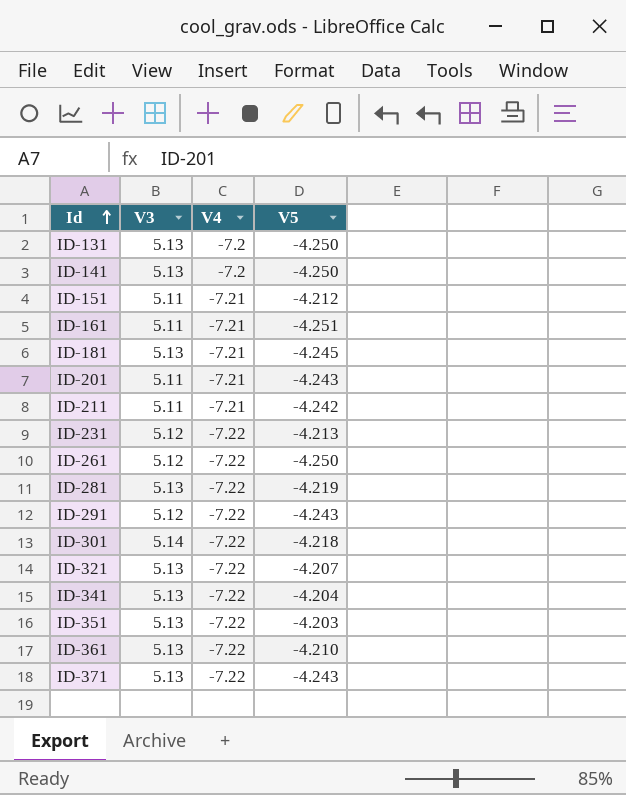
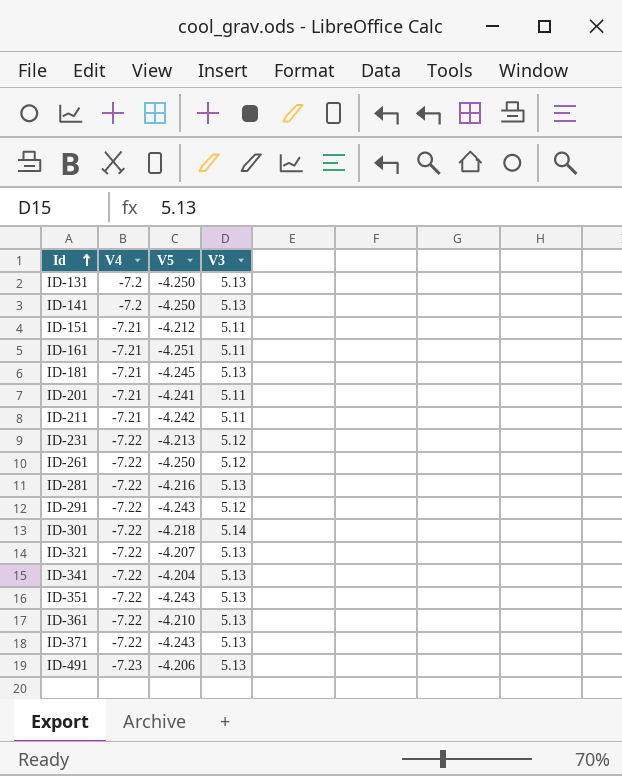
column V3 | position: 2 -> 4
ID-201 | V5: -4.243 -> -4.241
ID-281 | V5: -4.219 -> -4.216
ID-351 | V5: -4.203 -> -4.243
row ID-491: none -> -7.23 | -4.206 | 5.13

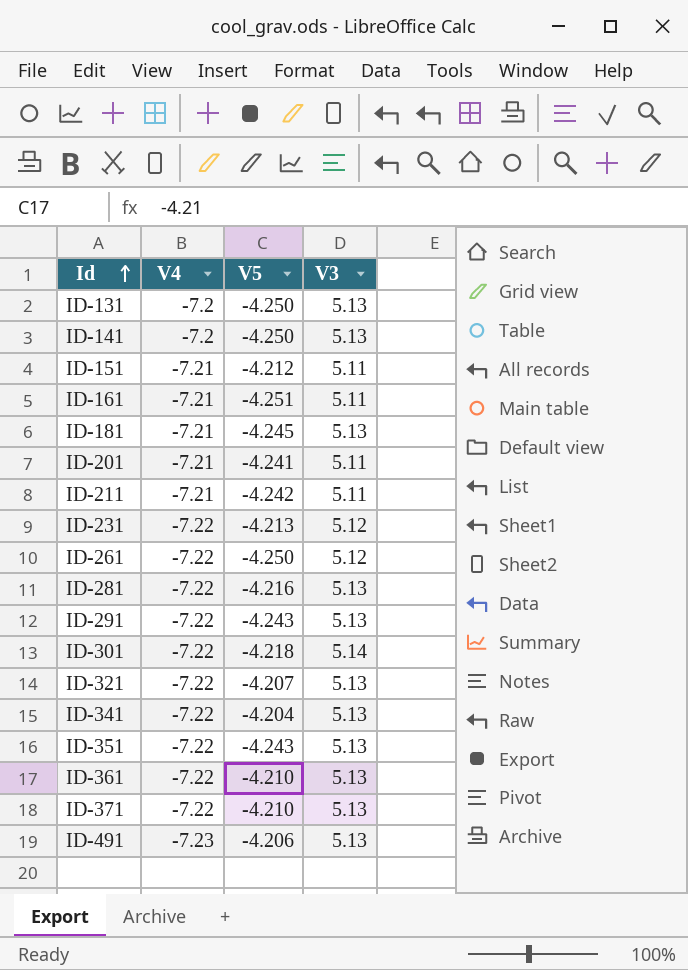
ID-291 | V3: 5.12 -> 5.13
ID-371 | V5: -4.243 -> -4.210

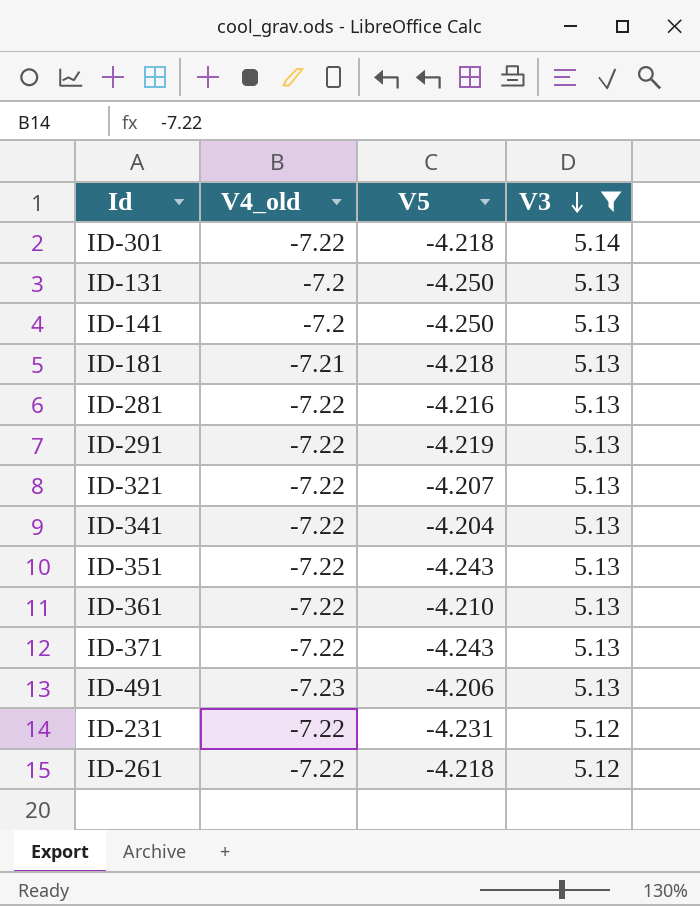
filter: none -> V3 != 5.11
row order: Id ascending -> V3 descending
column name: V4 -> V4_old
ID-181 | V5: -4.245 -> -4.218
ID-291 | V5: -4.243 -> -4.219
ID-371 | V5: -4.210 -> -4.243
ID-231 | V5: -4.213 -> -4.231
ID-261 | V5: -4.250 -> -4.218

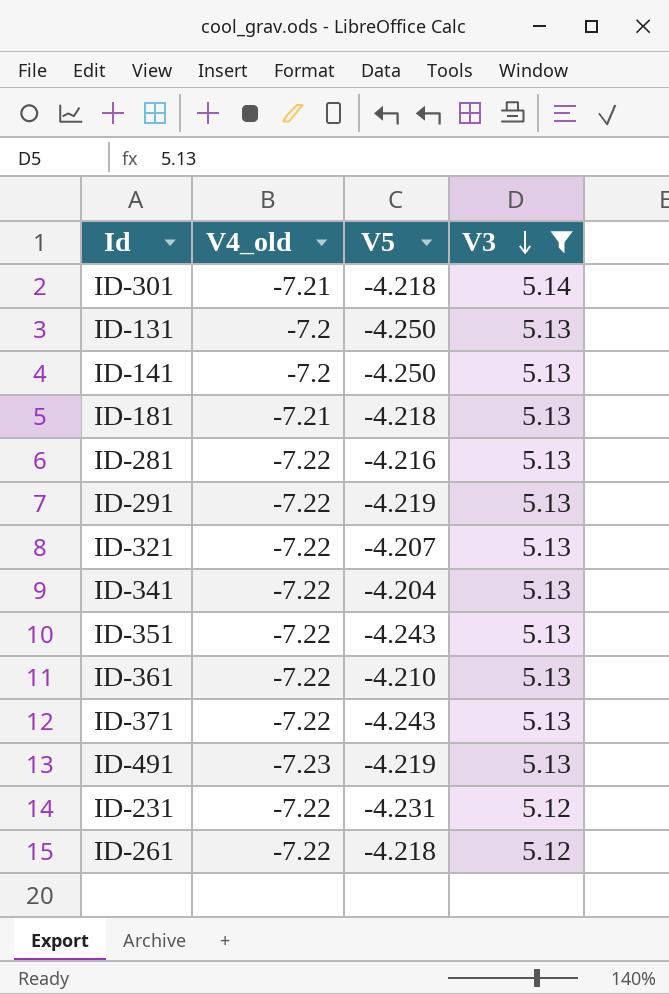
ID-301 | V4_old: -7.22 -> -7.21
ID-491 | V5: -4.206 -> -4.219

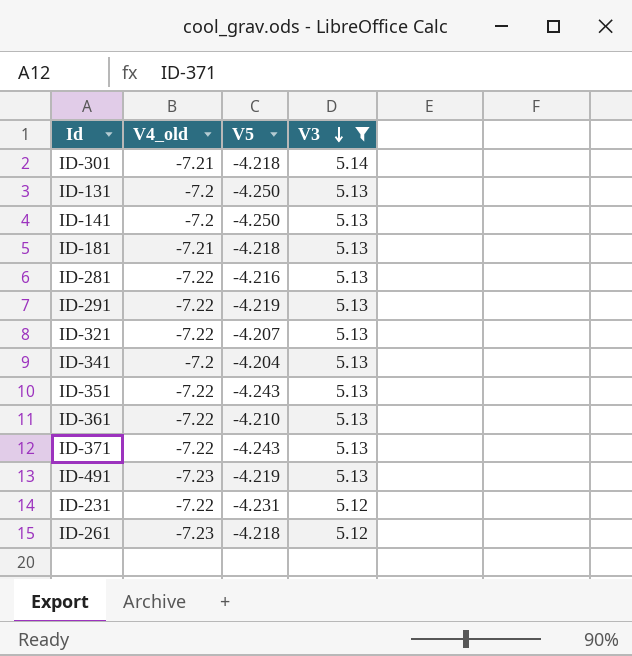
ID-341 | V4_old: -7.22 -> -7.2
ID-261 | V4_old: -7.22 -> -7.23

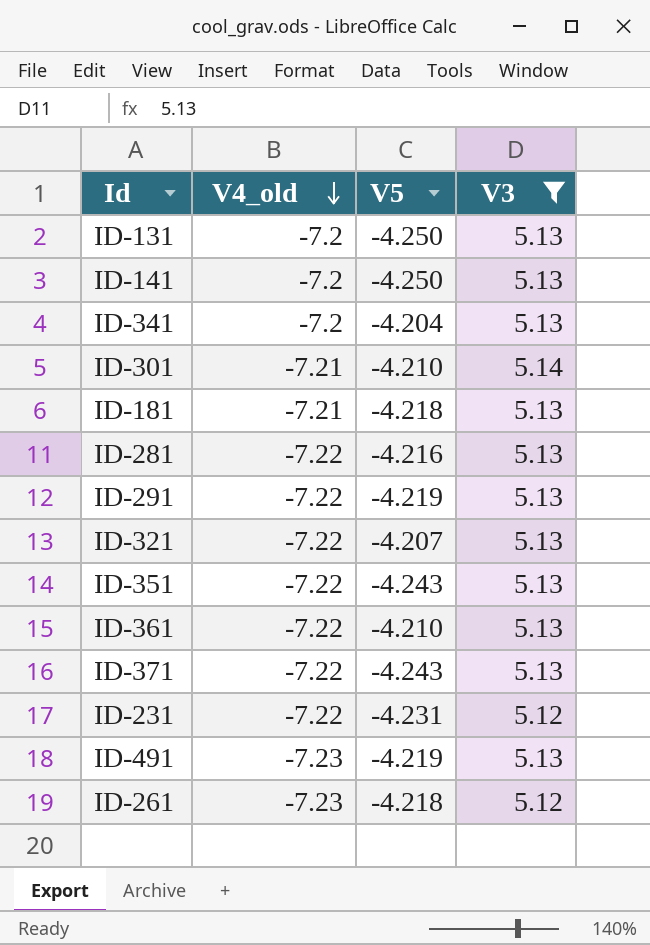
row order: V3 descending -> V4_old descending
ID-301 | V5: -4.218 -> -4.210

